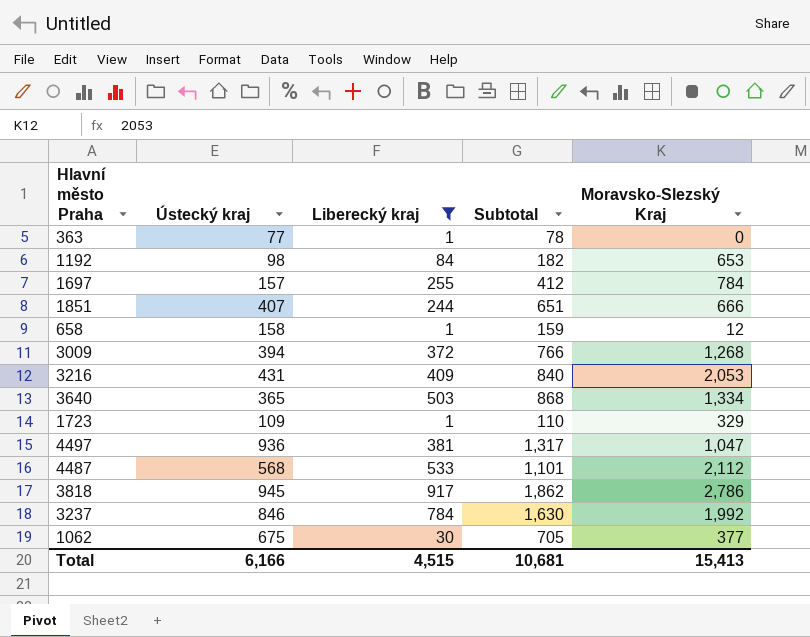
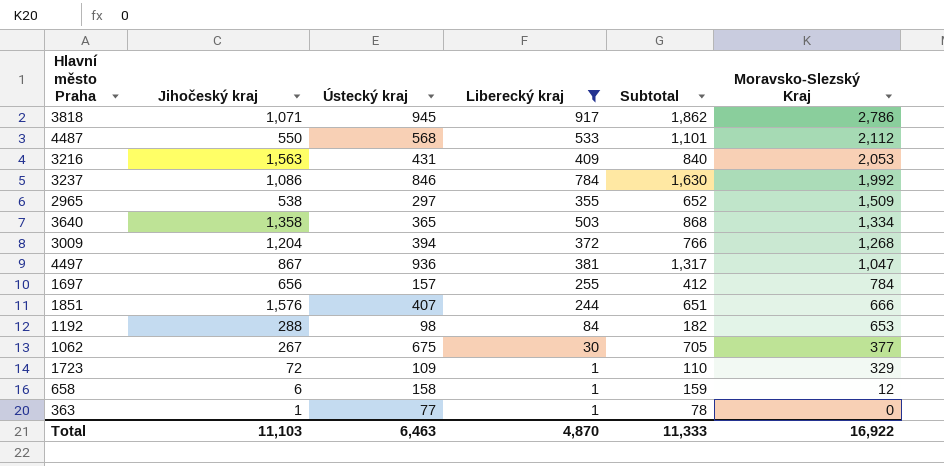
row order: none -> Moravsko-Slezský Kraj descending
column Jihočeský kraj | position: none -> 2
row 2965: none -> 538 | 297 | 355 | 652 | 1,509
Total | Ústecký kraj: 6,166 -> 6,463
Total | Liberecký kraj: 4,515 -> 4,870
Total | Subtotal: 10,681 -> 11,333
Total | Moravsko-Slezský Kraj: 15,413 -> 16,922

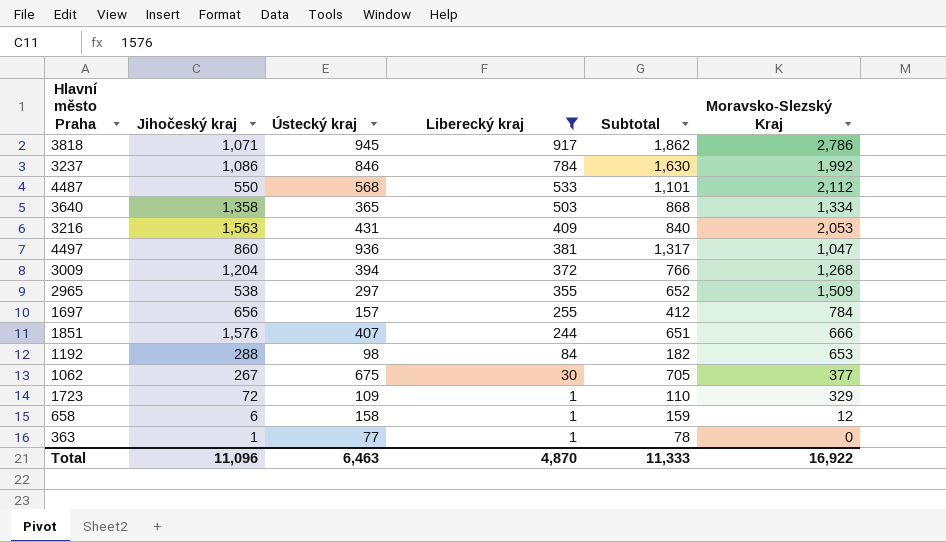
row order: Moravsko-Slezský Kraj descending -> Liberecký kraj descending
4497 | Jihočeský kraj: 867 -> 860
Total | Jihočeský kraj: 11,103 -> 11,096

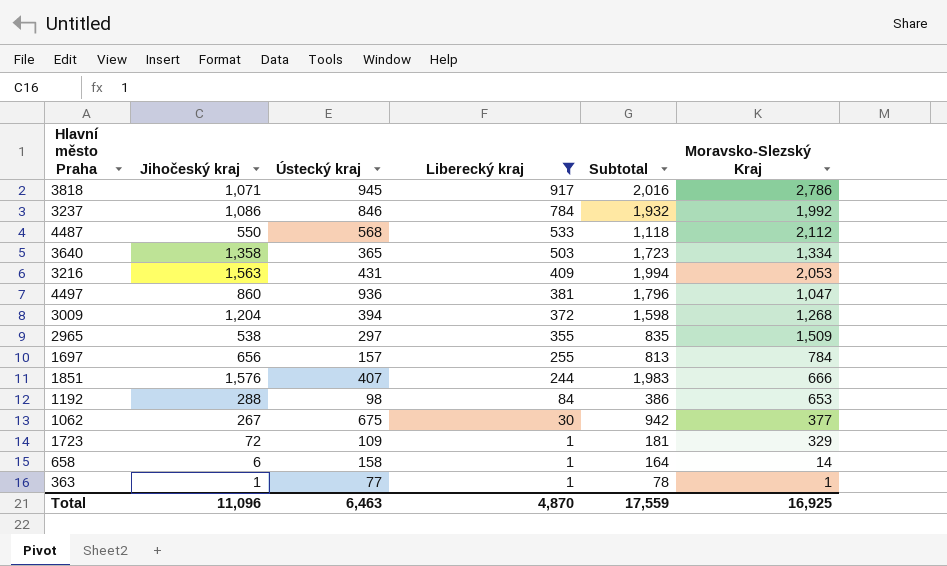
column Subtotal | formula: [Ústecký kraj] + [Liberecký kraj] -> [Jihočeský kraj] + [Ústecký kraj]
658 | Moravsko-Slezský Kraj: 12 -> 14
363 | Moravsko-Slezský Kraj: 0 -> 1
Total | Subtotal: 11,333 -> 17,559
Total | Moravsko-Slezský Kraj: 16,922 -> 16,925

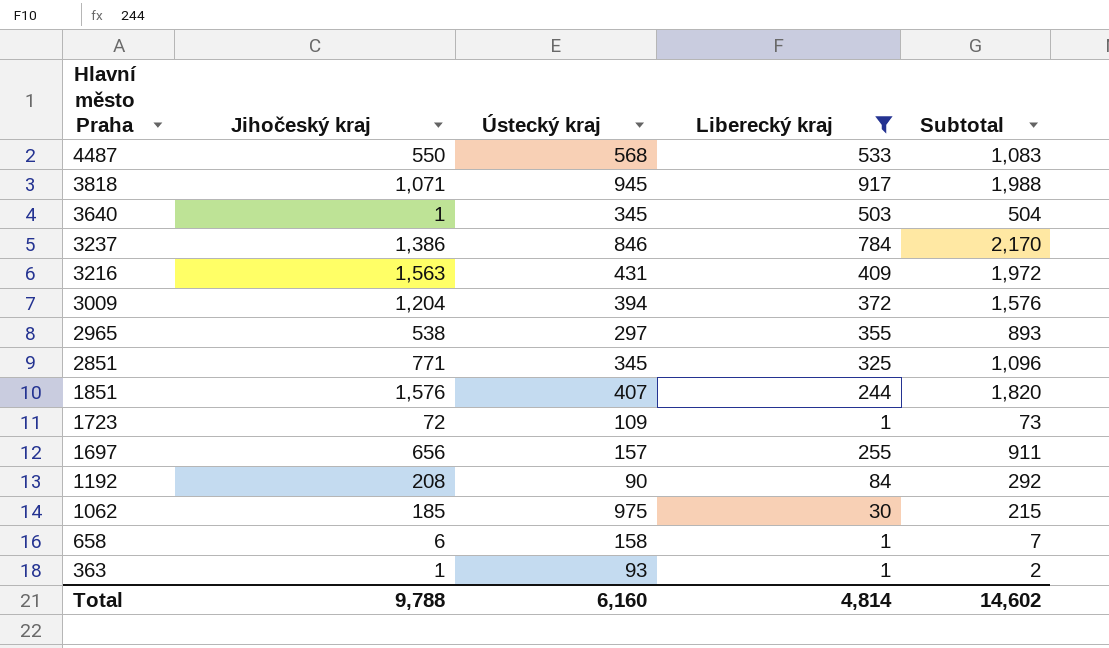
row order: Liberecký kraj descending -> Hlavní město Praha descending
column Moravsko-Slezský Kraj | position: 6 -> none
column Subtotal | formula: [Jihočeský kraj] + [Ústecký kraj] -> [Jihočeský kraj] + [Liberecký kraj]
row 4497: 860 | 936 | 381 | 1,796 | 1,047 -> none
3640 | Jihočeský kraj: 1,358 -> 1
3640 | Ústecký kraj: 365 -> 345
3237 | Jihočeský kraj: 1,086 -> 1,386
row 2851: none -> 771 | 345 | 325 | 1,096
1192 | Jihočeský kraj: 288 -> 208
1192 | Ústecký kraj: 98 -> 90
1062 | Jihočeský kraj: 267 -> 185
1062 | Ústecký kraj: 675 -> 975
363 | Ústecký kraj: 77 -> 93
Total | Jihočeský kraj: 11,096 -> 9,788
Total | Ústecký kraj: 6,463 -> 6,160
Total | Liberecký kraj: 4,870 -> 4,814
Total | Subtotal: 17,559 -> 14,602

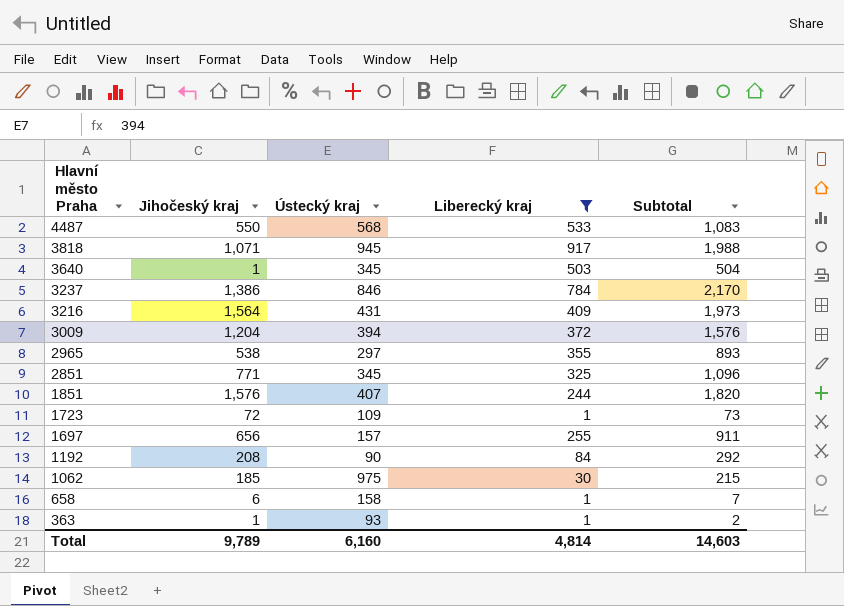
3216 | Jihočeský kraj: 1,563 -> 1,564
3216 | Subtotal: 1,972 -> 1,973
Total | Jihočeský kraj: 9,788 -> 9,789
Total | Subtotal: 14,602 -> 14,603

